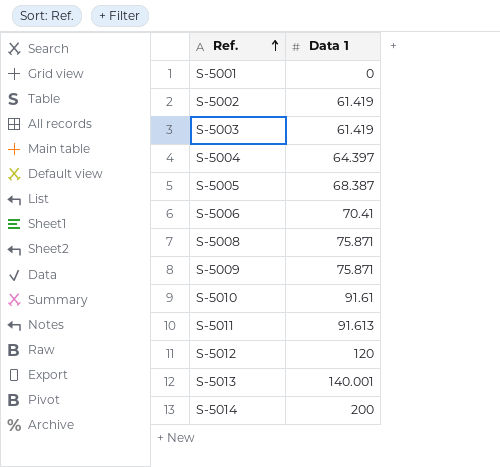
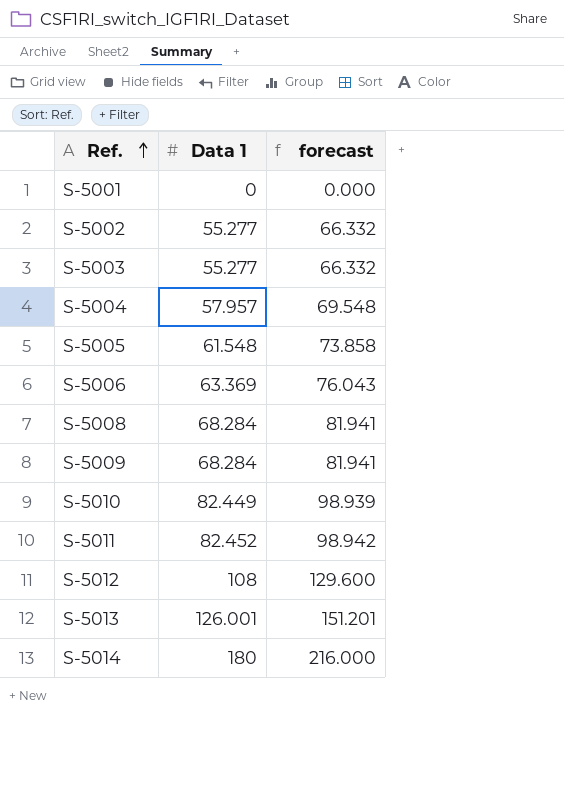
column forecast | formula: none -> [Data 1] * 1.2
S-5002 | Data 1: 61.419 -> 55.277
S-5003 | Data 1: 61.419 -> 55.277
S-5004 | Data 1: 64.397 -> 57.957
S-5005 | Data 1: 68.387 -> 61.548
S-5006 | Data 1: 70.41 -> 63.369
S-5008 | Data 1: 75.871 -> 68.284
S-5009 | Data 1: 75.871 -> 68.284
S-5010 | Data 1: 91.61 -> 82.449
S-5011 | Data 1: 91.613 -> 82.452
S-5012 | Data 1: 120 -> 108
S-5013 | Data 1: 140.001 -> 126.001
S-5014 | Data 1: 200 -> 180

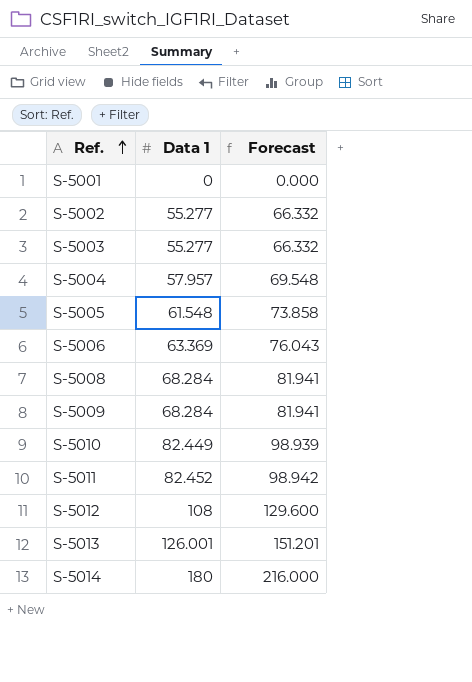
column name: forecast -> Forecast

